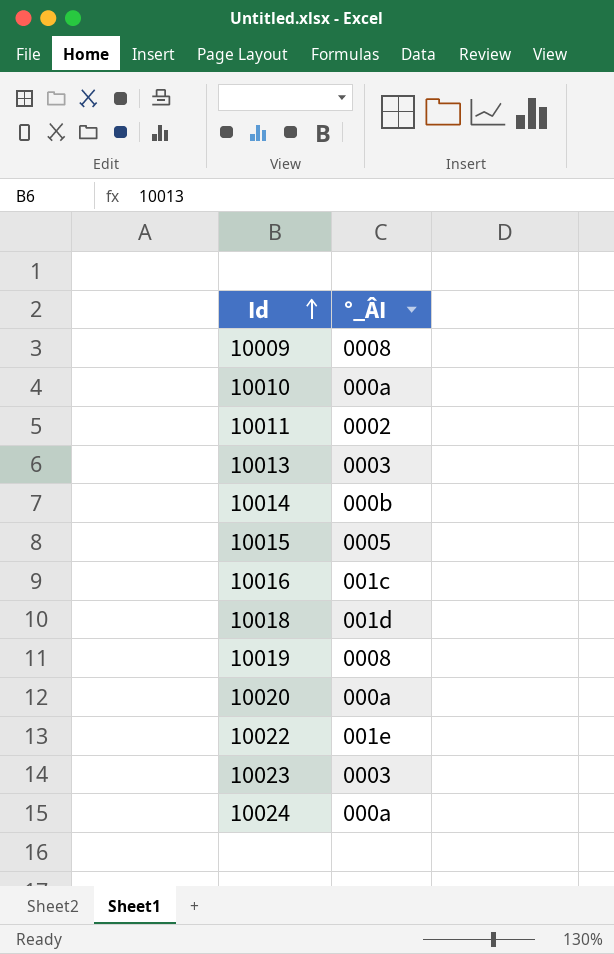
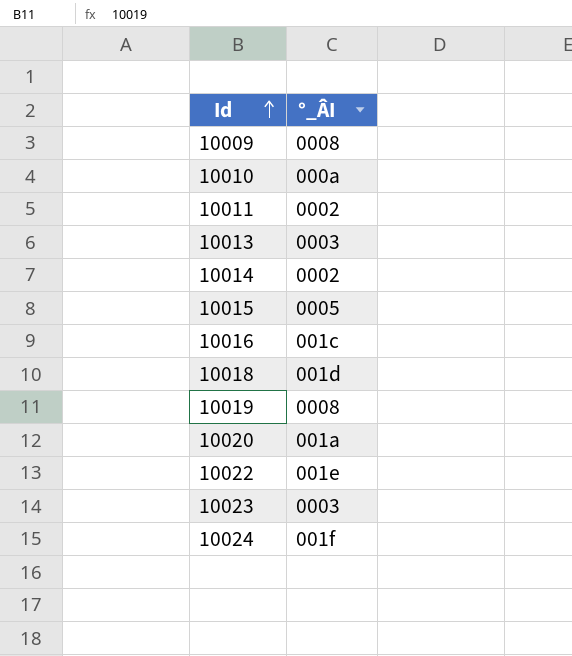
10014 | °_ÂI: 000b -> 0002
10020 | °_ÂI: 000a -> 001a
10024 | °_ÂI: 000a -> 001f

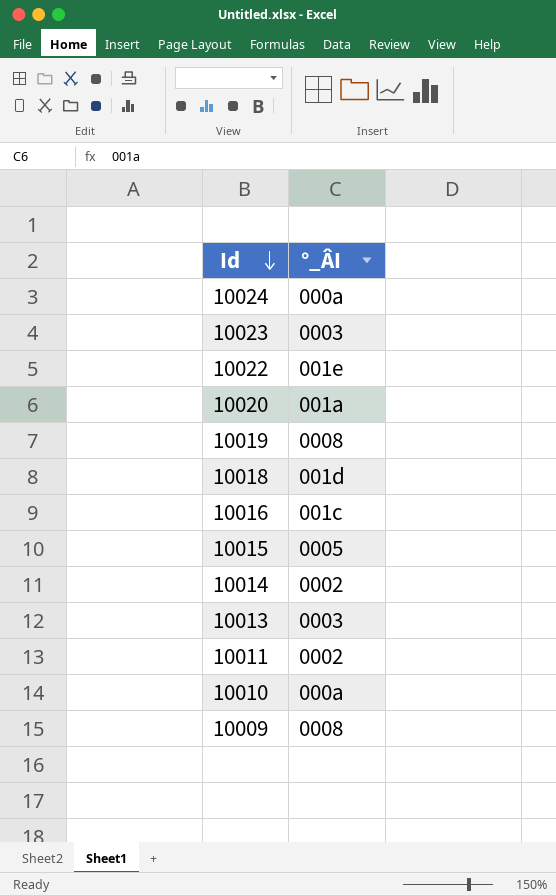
row order: Id ascending -> Id descending
10024 | °_ÂI: 001f -> 000a

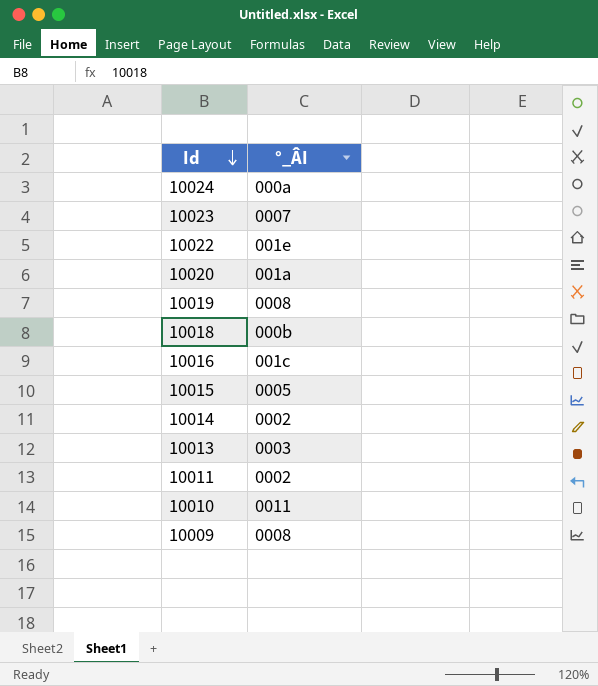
10023 | °_ÂI: 0003 -> 0007
10018 | °_ÂI: 001d -> 000b
10010 | °_ÂI: 000a -> 0011

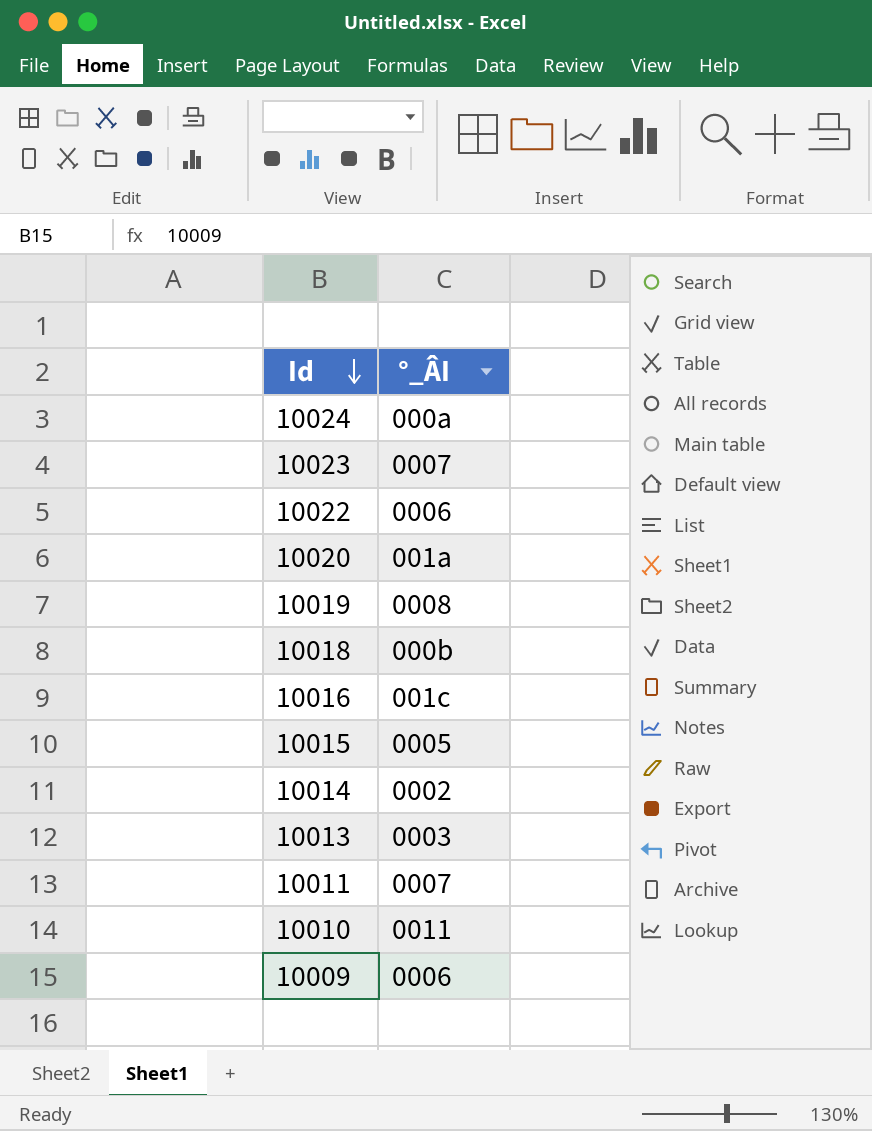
10022 | °_ÂI: 001e -> 0006
10011 | °_ÂI: 0002 -> 0007
10009 | °_ÂI: 0008 -> 0006

